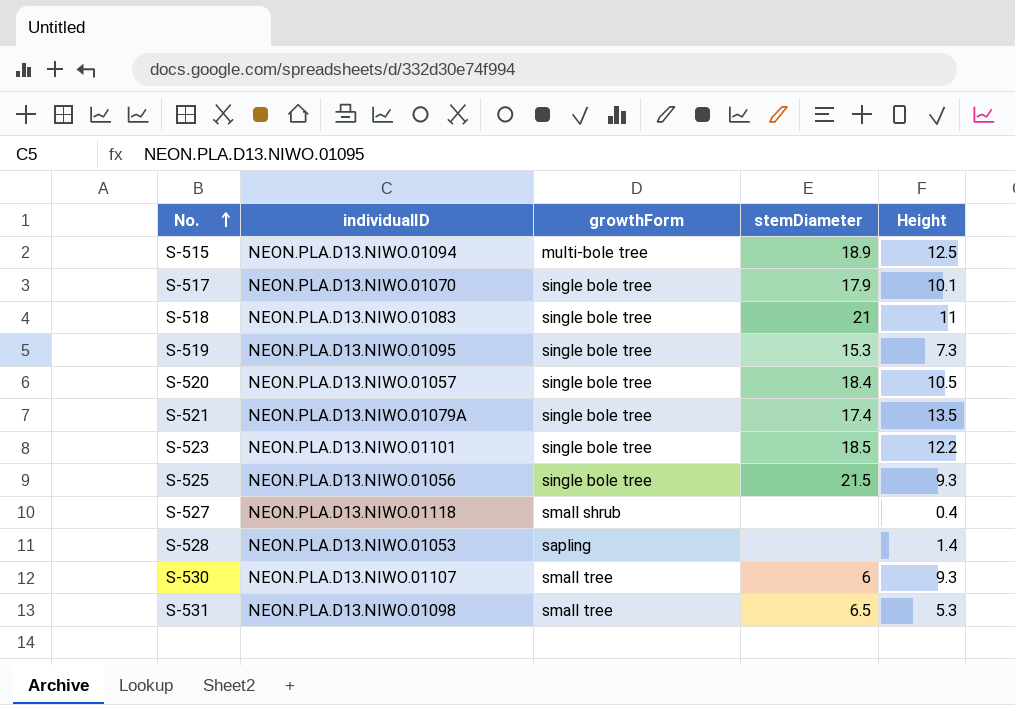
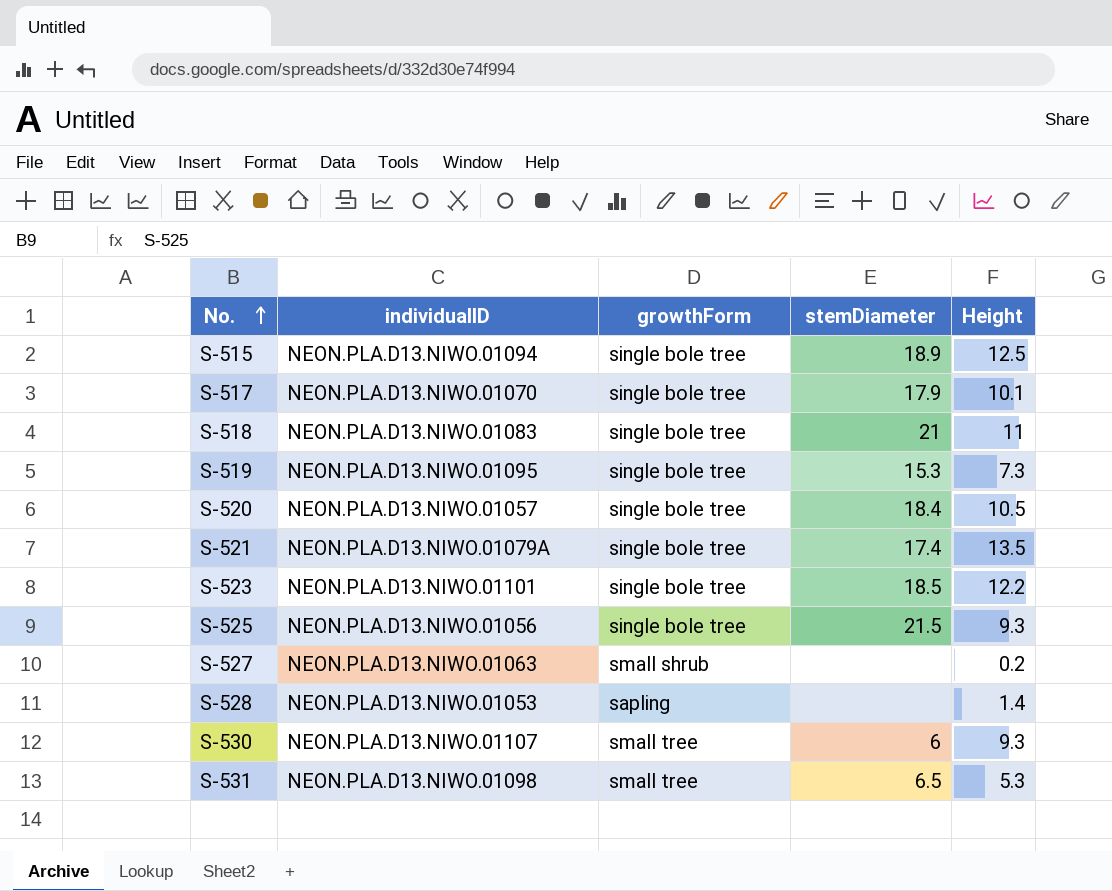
S-515 | growthForm: multi-bole tree -> single bole tree
S-527 | individualID: NEON.PLA.D13.NIWO.01118 -> NEON.PLA.D13.NIWO.01063
S-527 | Height: 0.4 -> 0.2

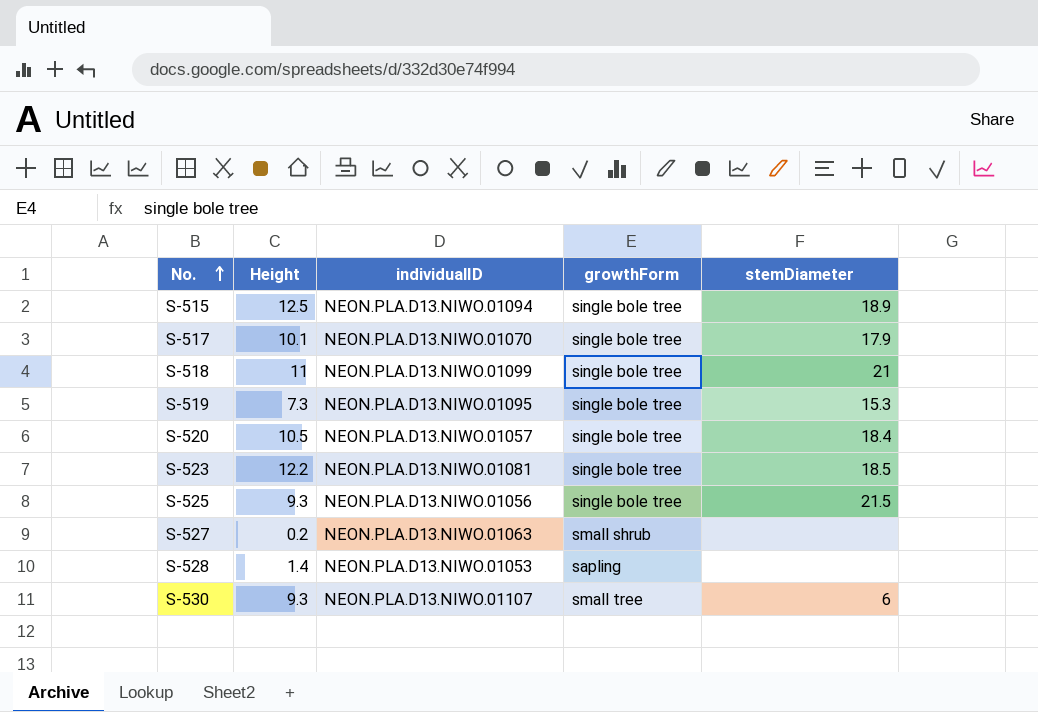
column Height | position: 5 -> 2
row S-521: NEON.PLA.D13.NIWO.01079A | single bole tree | 17.4 | 13.5 -> none
row S-531: NEON.PLA.D13.NIWO.01098 | small tree | 6.5 | 5.3 -> none
S-518 | individualID: NEON.PLA.D13.NIWO.01083 -> NEON.PLA.D13.NIWO.01099
S-523 | individualID: NEON.PLA.D13.NIWO.01101 -> NEON.PLA.D13.NIWO.01081

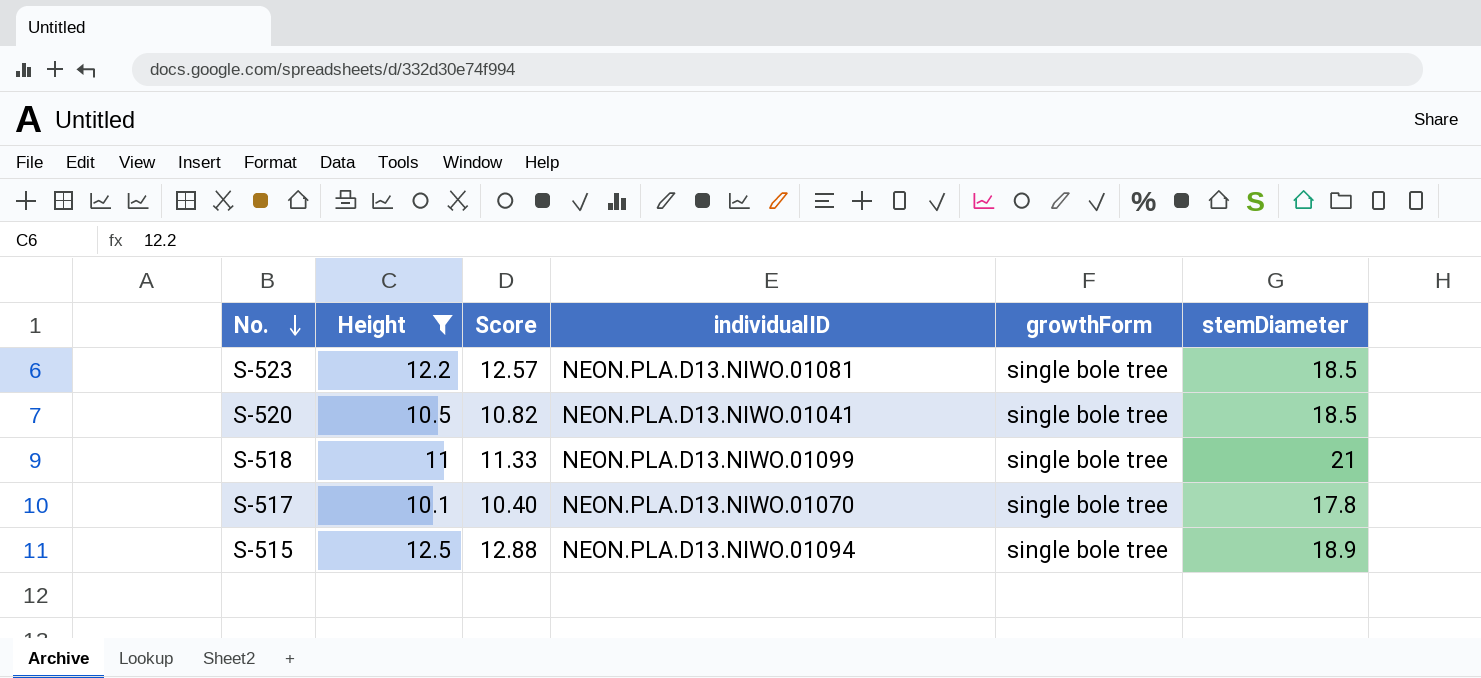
filter: none -> Height >= 10.1
row order: No. ascending -> No. descending
column Score | formula: none -> [Height] * 1.03
S-520 | individualID: NEON.PLA.D13.NIWO.01057 -> NEON.PLA.D13.NIWO.01041
S-520 | stemDiameter: 18.4 -> 18.5
S-517 | stemDiameter: 17.9 -> 17.8

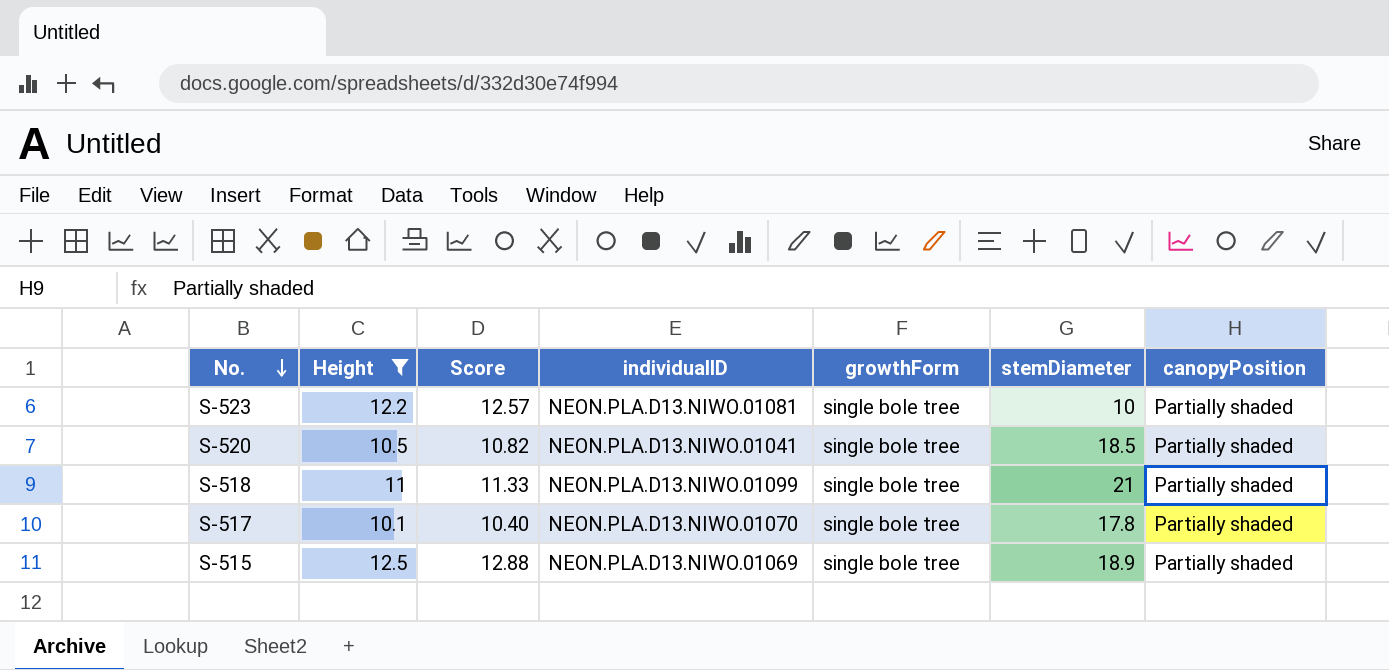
column canopyPosition | position: none -> 7
S-523 | stemDiameter: 18.5 -> 10
S-515 | individualID: NEON.PLA.D13.NIWO.01094 -> NEON.PLA.D13.NIWO.01069

